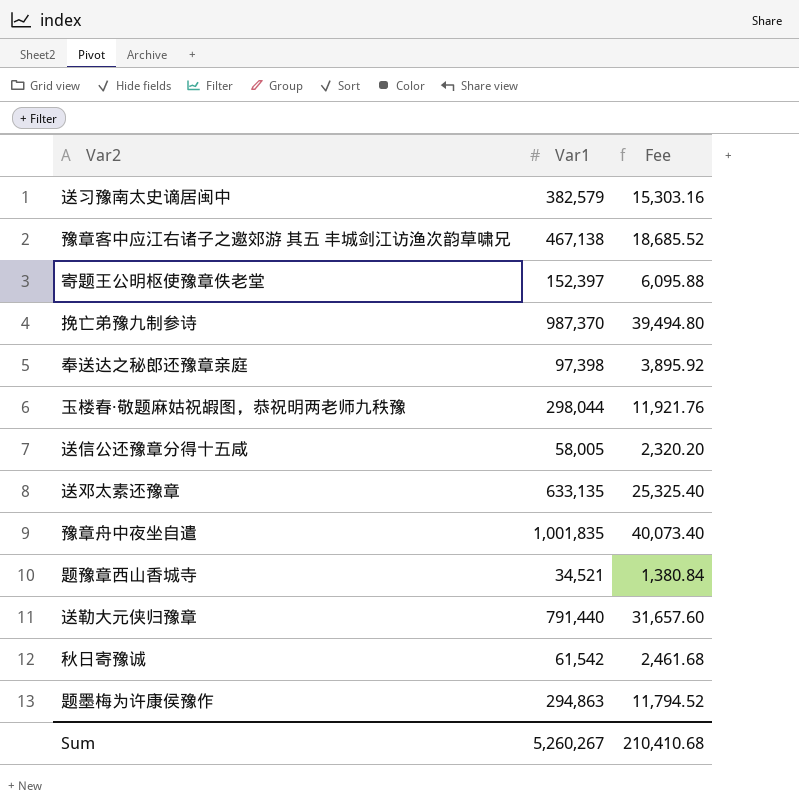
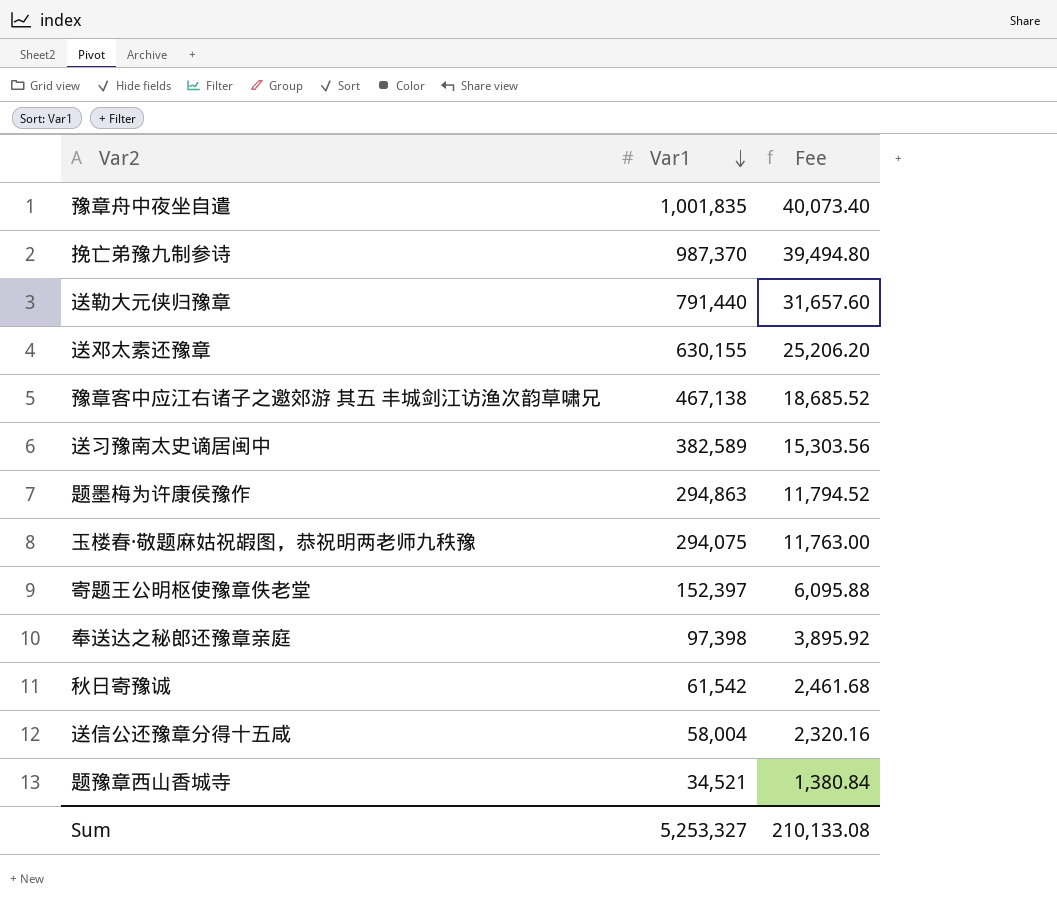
row order: none -> Var1 descending
送邓太素还豫章 | Var1: 633,135 -> 630,155
送邓太素还豫章 | Fee: 25,325.40 -> 25,206.20
送习豫南太史谪居闽中 | Var1: 382,579 -> 382,589
送习豫南太史谪居闽中 | Fee: 15,303.16 -> 15,303.56
玉楼春·敬题麻姑祝嘏图，恭祝明两老师九秩豫 | Var1: 298,044 -> 294,075
玉楼春·敬题麻姑祝嘏图，恭祝明两老师九秩豫 | Fee: 11,921.76 -> 11,763.00
送信公还豫章分得十五咸 | Var1: 58,005 -> 58,004
送信公还豫章分得十五咸 | Fee: 2,320.20 -> 2,320.16
Sum | Var1: 5,260,267 -> 5,253,327
Sum | Fee: 210,410.68 -> 210,133.08

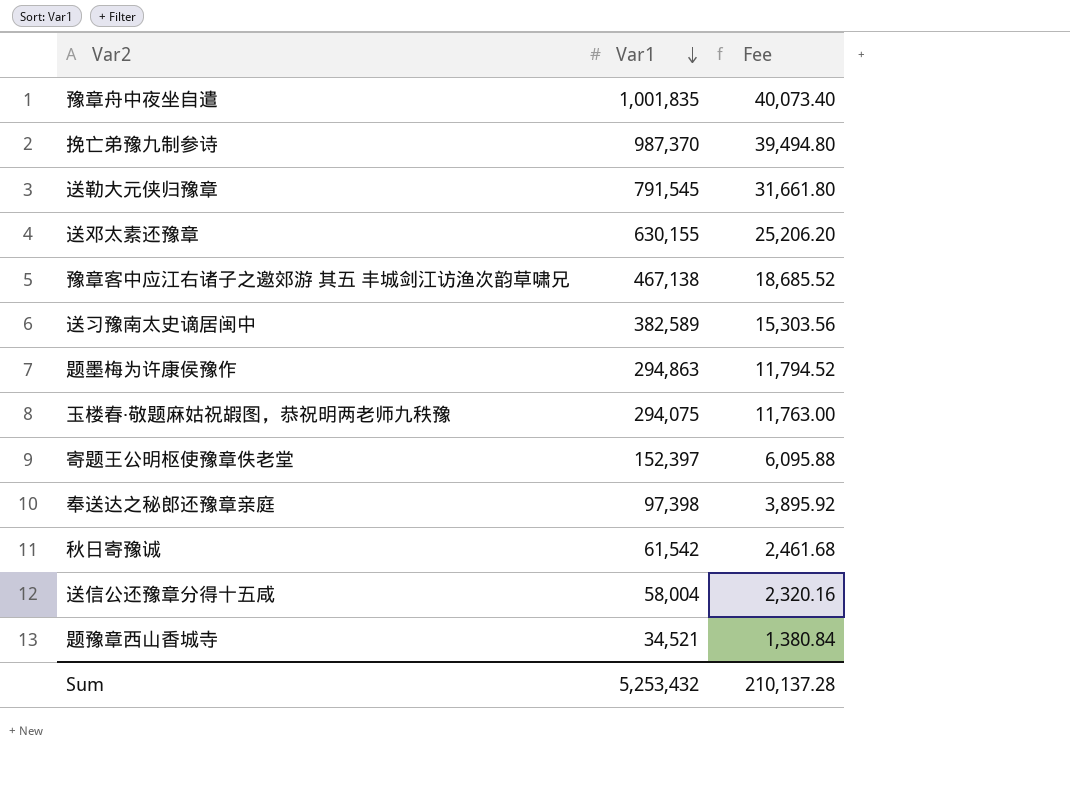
送勒大元侠归豫章 | Var1: 791,440 -> 791,545
送勒大元侠归豫章 | Fee: 31,657.60 -> 31,661.80
Sum | Var1: 5,253,327 -> 5,253,432
Sum | Fee: 210,133.08 -> 210,137.28

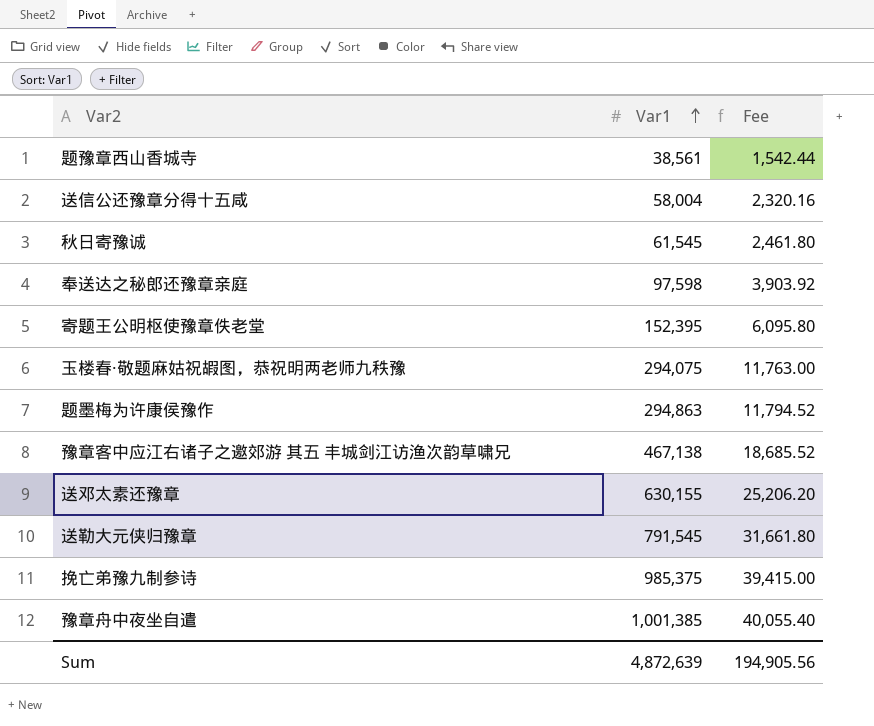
row order: Var1 descending -> Var1 ascending
row 送习豫南太史谪居闽中: 382,589 | 15,303.56 -> none
题豫章西山香城寺 | Var1: 34,521 -> 38,561
题豫章西山香城寺 | Fee: 1,380.84 -> 1,542.44
秋日寄豫诚 | Var1: 61,542 -> 61,545
秋日寄豫诚 | Fee: 2,461.68 -> 2,461.80
奉送达之秘郎还豫章亲庭 | Var1: 97,398 -> 97,598
奉送达之秘郎还豫章亲庭 | Fee: 3,895.92 -> 3,903.92
寄题王公明枢使豫章佚老堂 | Var1: 152,397 -> 152,395
寄题王公明枢使豫章佚老堂 | Fee: 6,095.88 -> 6,095.80
挽亡弟豫九制参诗 | Var1: 987,370 -> 985,375
挽亡弟豫九制参诗 | Fee: 39,494.80 -> 39,415.00
豫章舟中夜坐自遣 | Var1: 1,001,835 -> 1,001,385
豫章舟中夜坐自遣 | Fee: 40,073.40 -> 40,055.40
Sum | Var1: 5,253,432 -> 4,872,639
Sum | Fee: 210,137.28 -> 194,905.56

